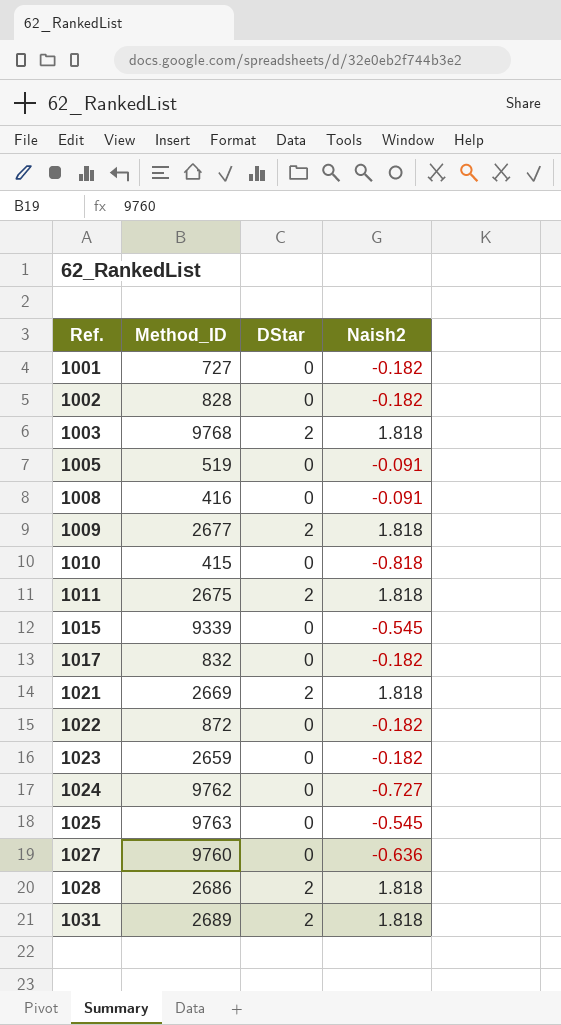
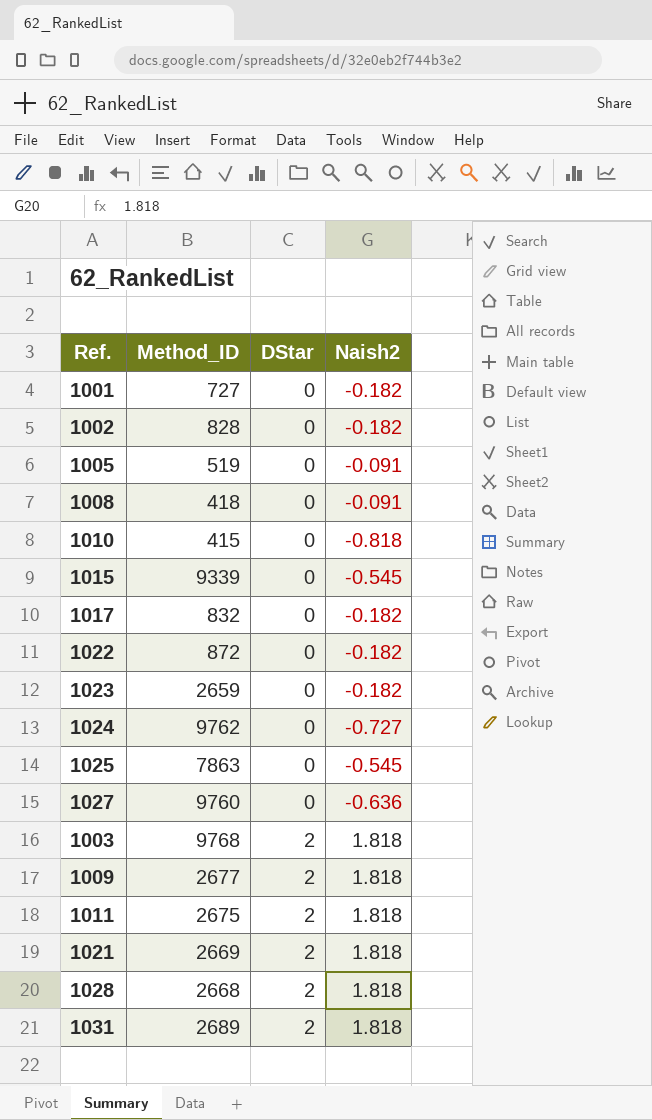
row order: Ref. ascending -> DStar ascending
1008 | Method_ID: 416 -> 418
1025 | Method_ID: 9763 -> 7863
1028 | Method_ID: 2686 -> 2668

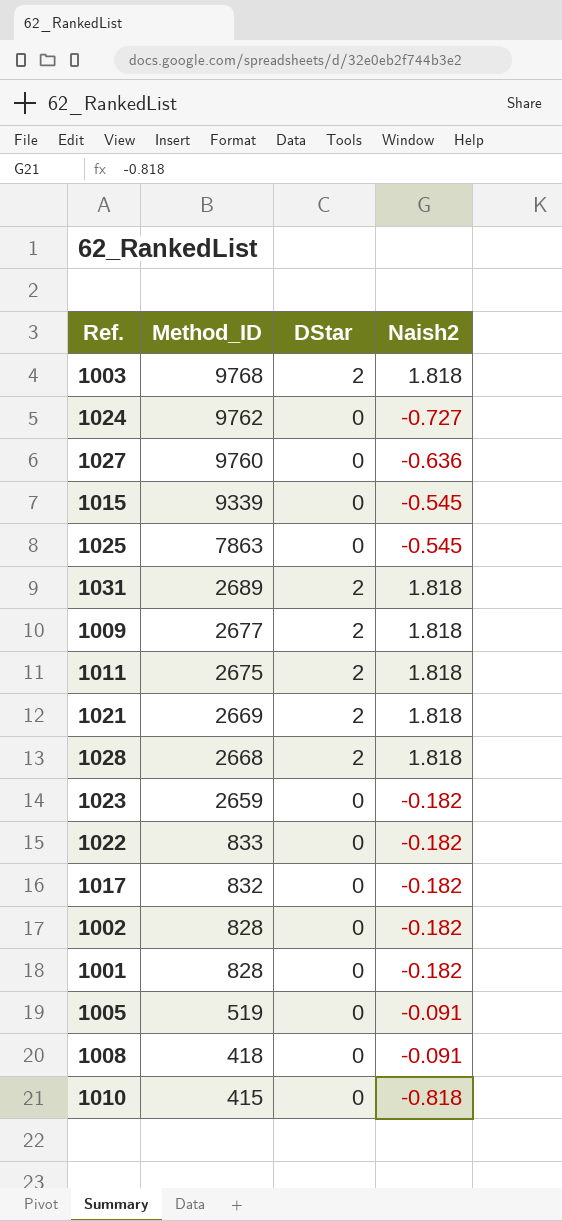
row order: DStar ascending -> Method_ID descending
1022 | Method_ID: 872 -> 833
1001 | Method_ID: 727 -> 828

